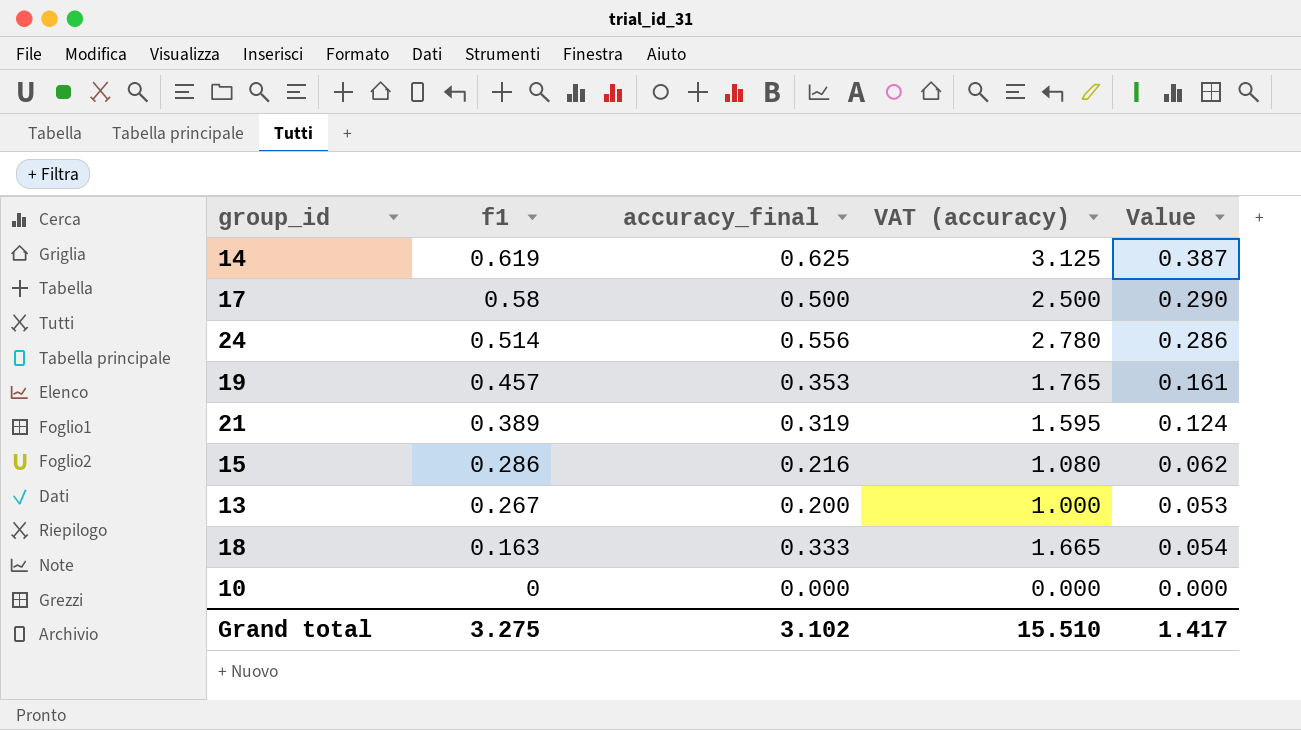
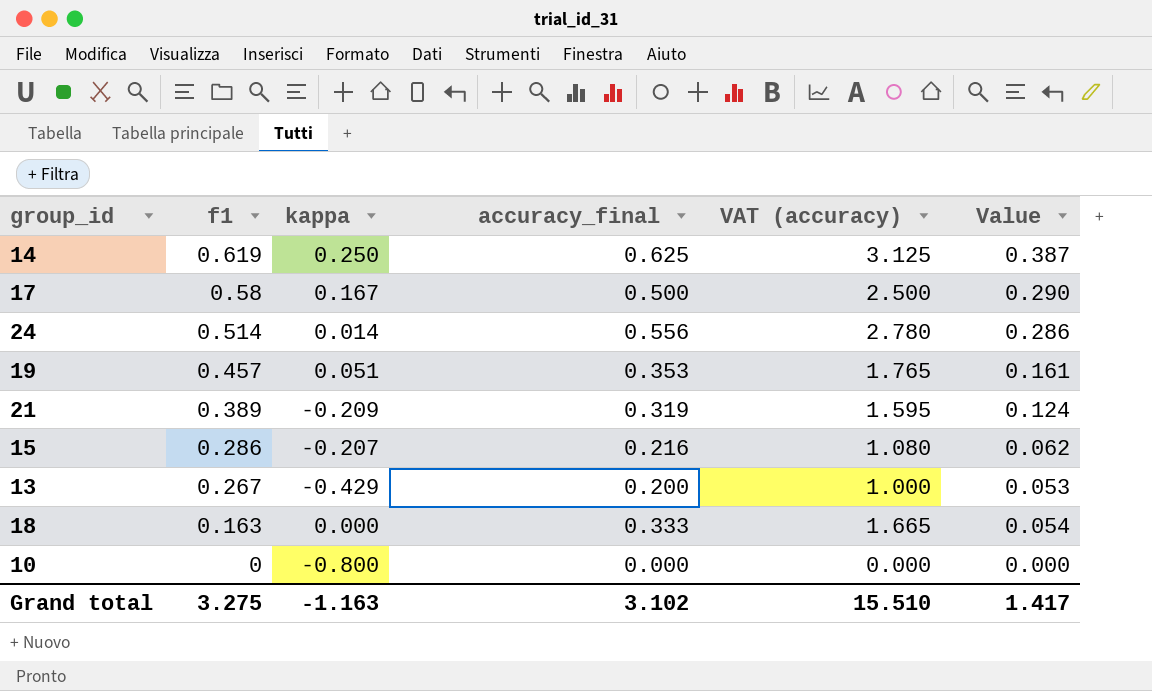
column kappa | position: none -> 3

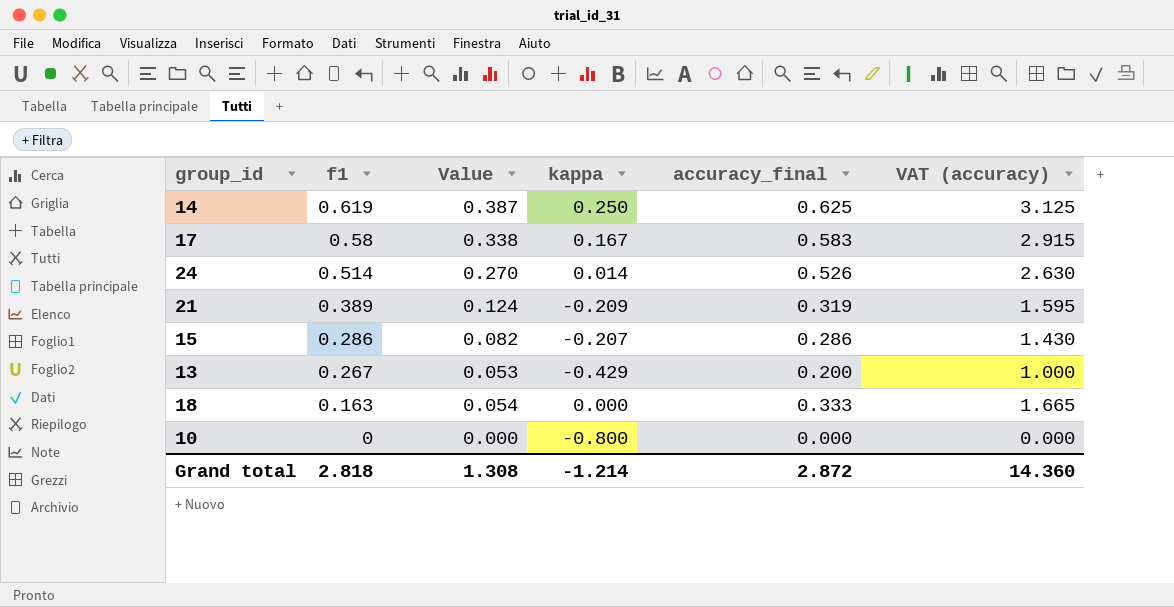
column Value | position: 6 -> 3
row 19: 0.457 | 0.051 | 0.353 | 1.765 | 0.161 -> none
17 | Value: 0.290 -> 0.338
17 | accuracy_final: 0.500 -> 0.583
17 | VAT (accuracy): 2.500 -> 2.915
24 | Value: 0.286 -> 0.270
24 | accuracy_final: 0.556 -> 0.526
24 | VAT (accuracy): 2.780 -> 2.630
15 | Value: 0.062 -> 0.082
15 | accuracy_final: 0.216 -> 0.286
15 | VAT (accuracy): 1.080 -> 1.430
Grand total | f1: 3.275 -> 2.818
Grand total | Value: 1.417 -> 1.308
Grand total | kappa: -1.163 -> -1.214
Grand total | accuracy_final: 3.102 -> 2.872
Grand total | VAT (accuracy): 15.510 -> 14.360

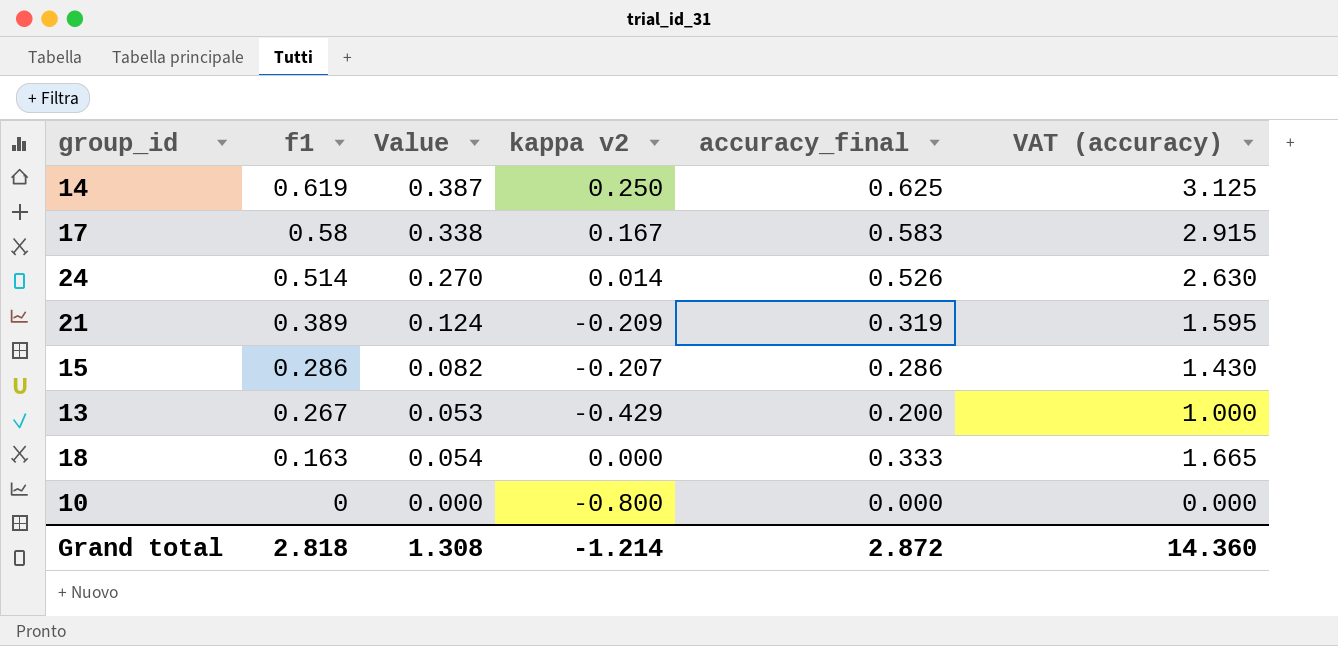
column name: kappa -> kappa v2

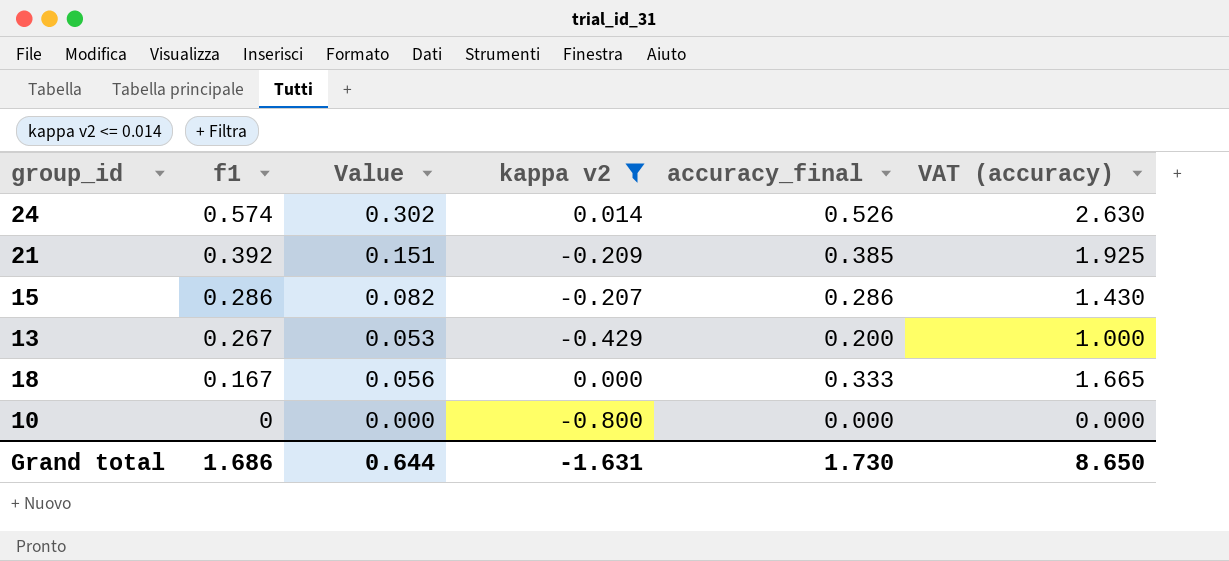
filter: none -> kappa v2 <= 0.014
24 | f1: 0.514 -> 0.574
24 | Value: 0.270 -> 0.302
21 | f1: 0.389 -> 0.392
21 | Value: 0.124 -> 0.151
21 | accuracy_final: 0.319 -> 0.385
21 | VAT (accuracy): 1.595 -> 1.925
18 | f1: 0.163 -> 0.167
18 | Value: 0.054 -> 0.056
Grand total | f1: 2.818 -> 1.686
Grand total | Value: 1.308 -> 0.644
Grand total | kappa v2: -1.214 -> -1.631
Grand total | accuracy_final: 2.872 -> 1.730
Grand total | VAT (accuracy): 14.360 -> 8.650

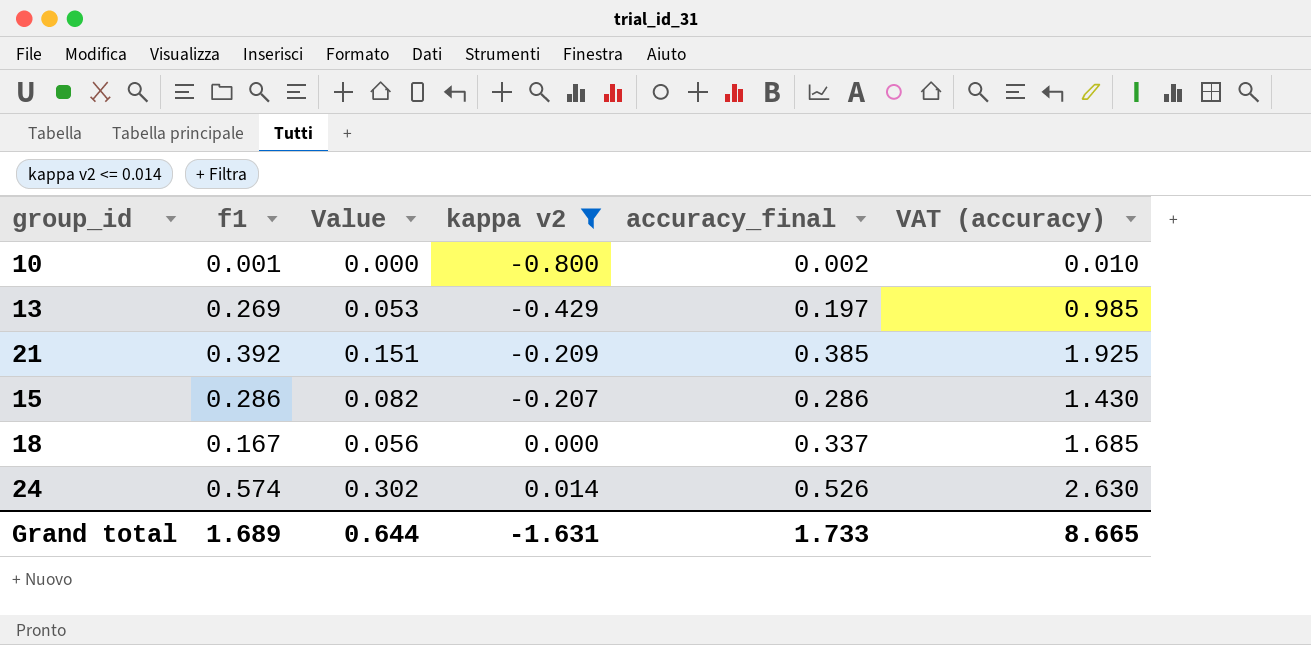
row order: f1 descending -> kappa v2 ascending
10 | f1: 0 -> 0.001
10 | accuracy_final: 0.000 -> 0.002
10 | VAT (accuracy): 0.000 -> 0.010
13 | f1: 0.267 -> 0.269
13 | accuracy_final: 0.200 -> 0.197
13 | VAT (accuracy): 1.000 -> 0.985
18 | accuracy_final: 0.333 -> 0.337
18 | VAT (accuracy): 1.665 -> 1.685
Grand total | f1: 1.686 -> 1.689
Grand total | accuracy_final: 1.730 -> 1.733
Grand total | VAT (accuracy): 8.650 -> 8.665

